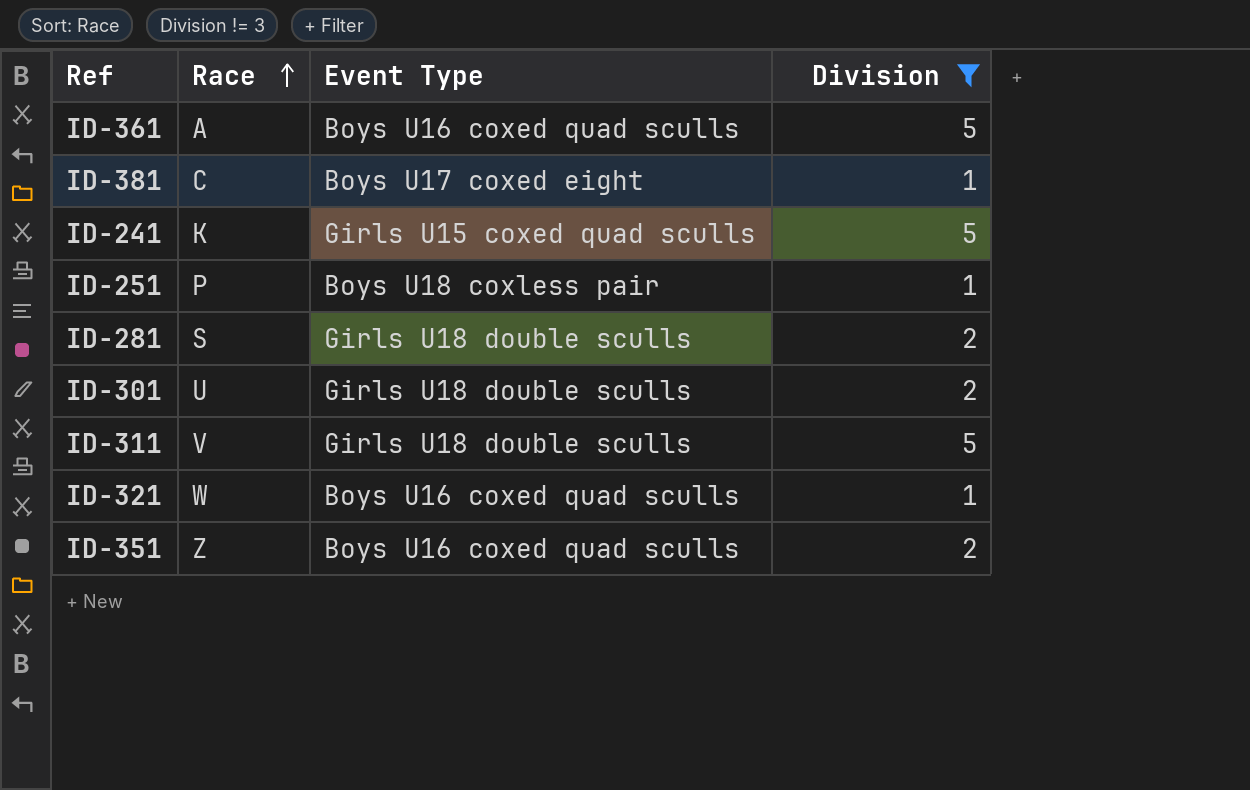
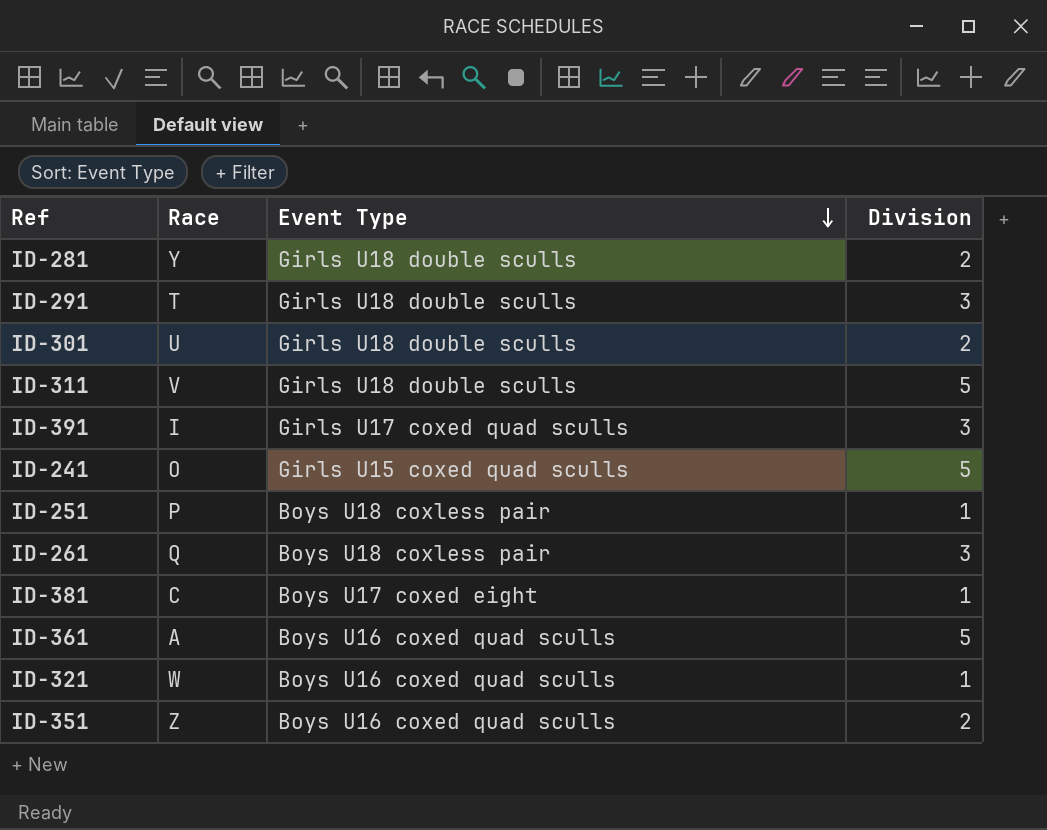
filter: Division != 3 -> none
row order: Race ascending -> Event Type descending
ID-281 | Race: S -> Y
ID-241 | Race: K -> O

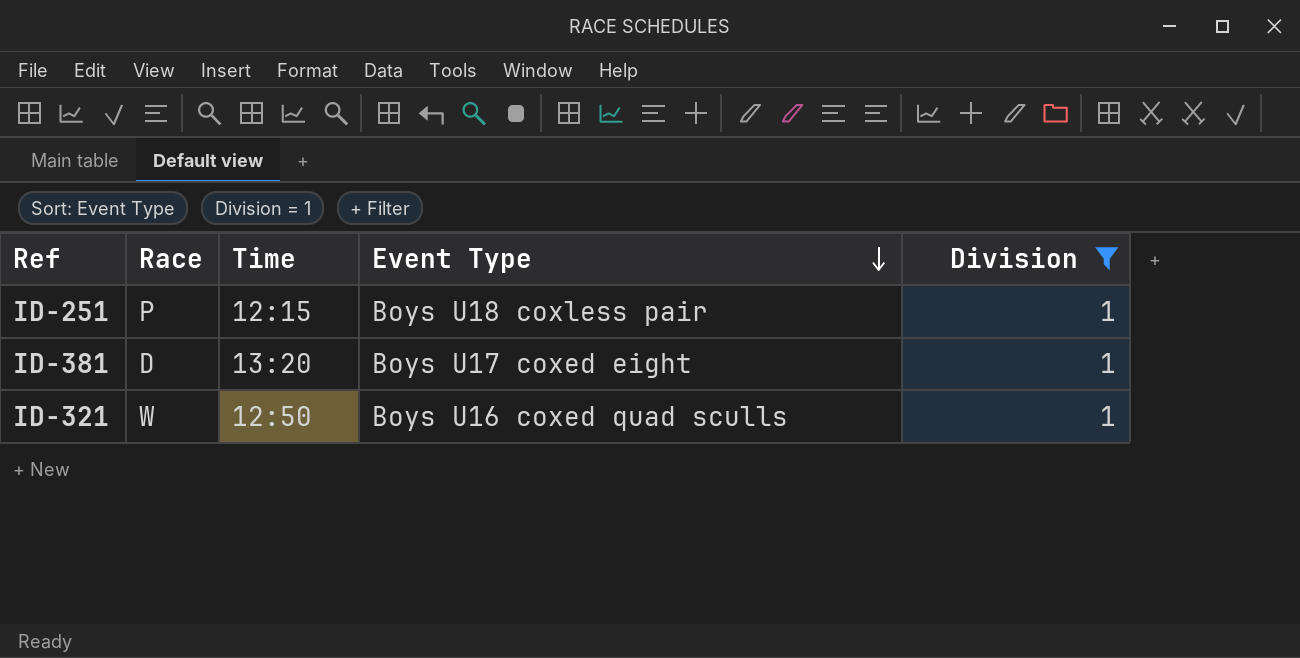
filter: none -> Division = 1
column Time | position: none -> 3
ID-381 | Race: C -> D

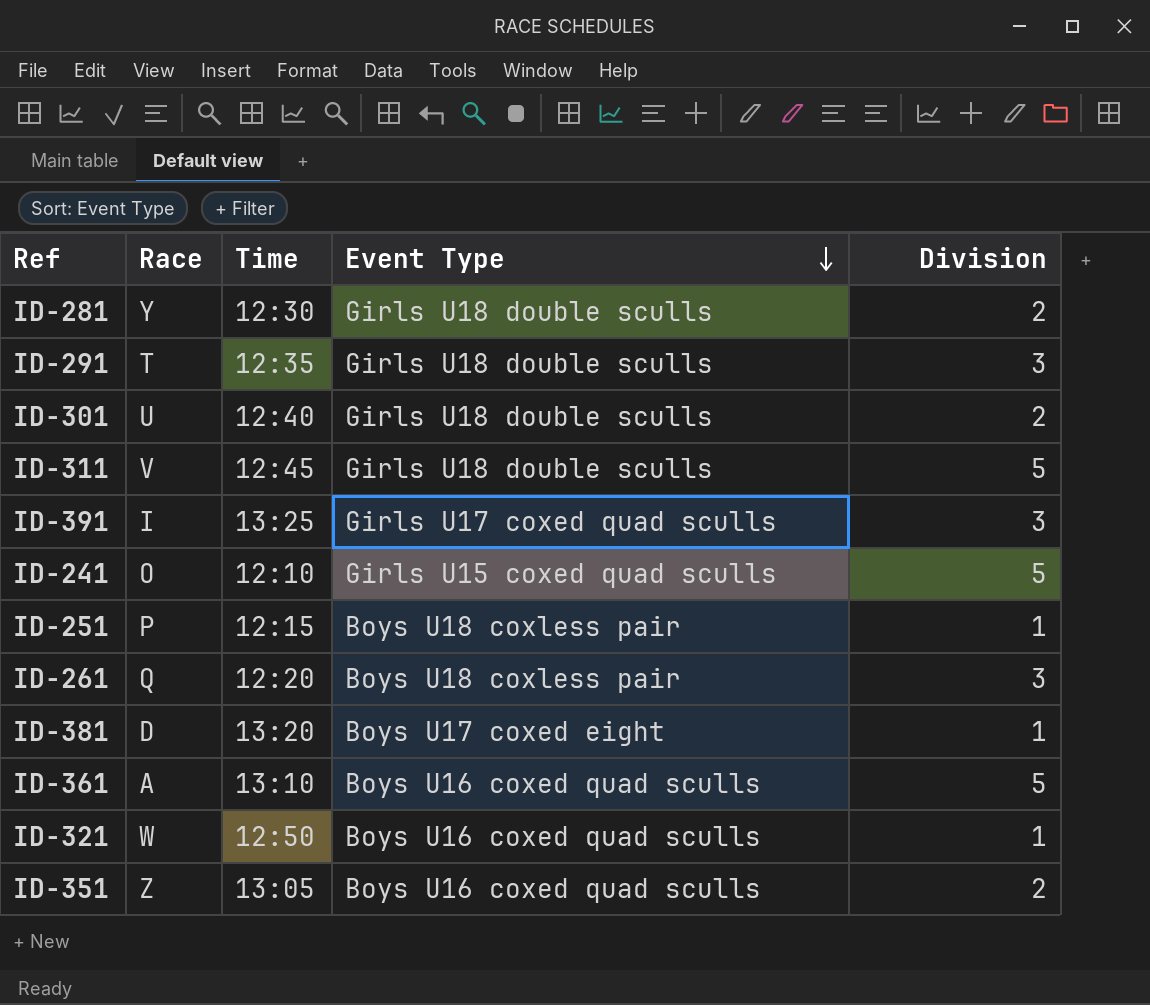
filter: Division = 1 -> none

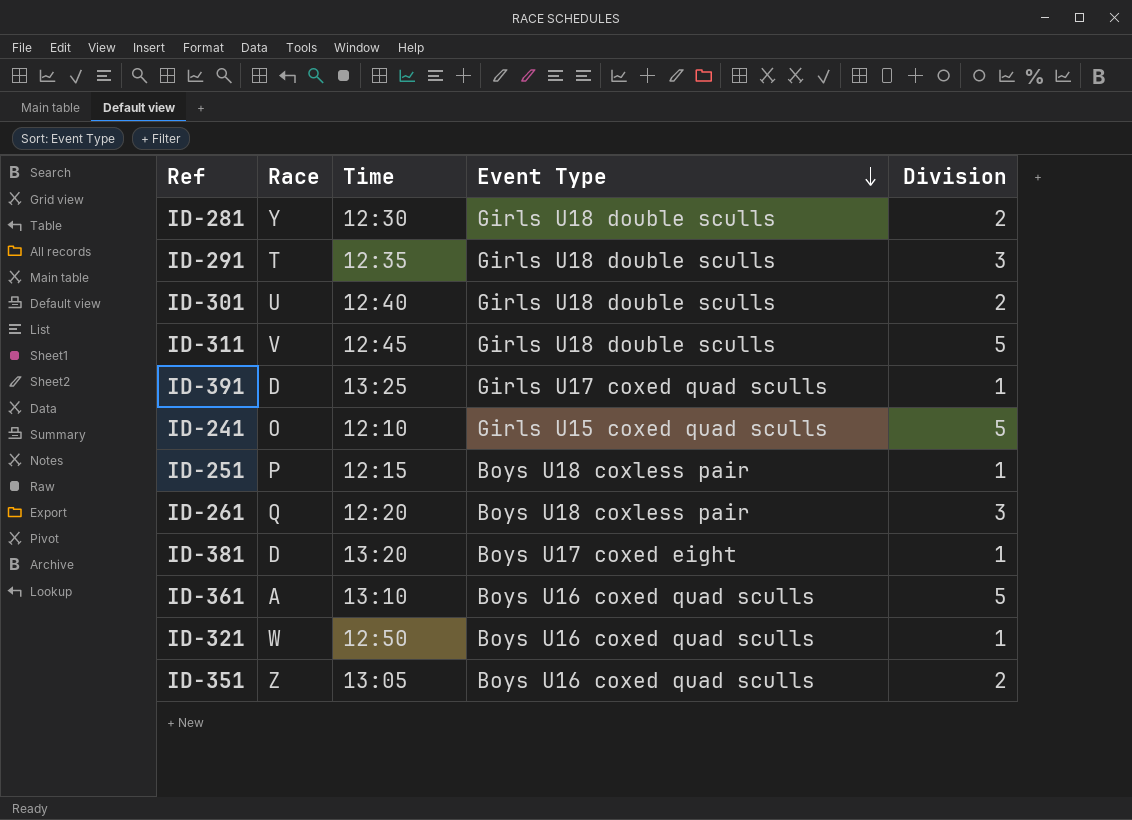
ID-391 | Race: I -> D
ID-391 | Division: 3 -> 1

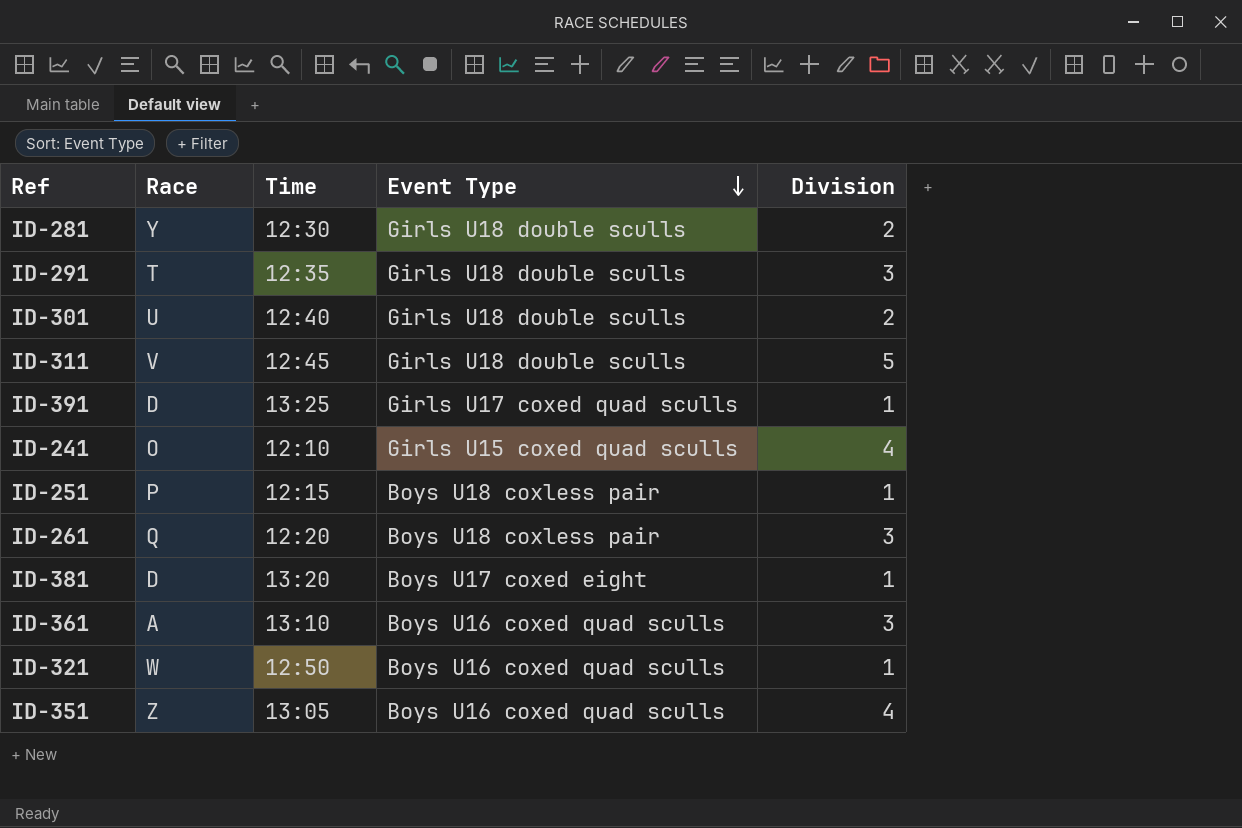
ID-241 | Division: 5 -> 4
ID-361 | Division: 5 -> 3
ID-351 | Division: 2 -> 4

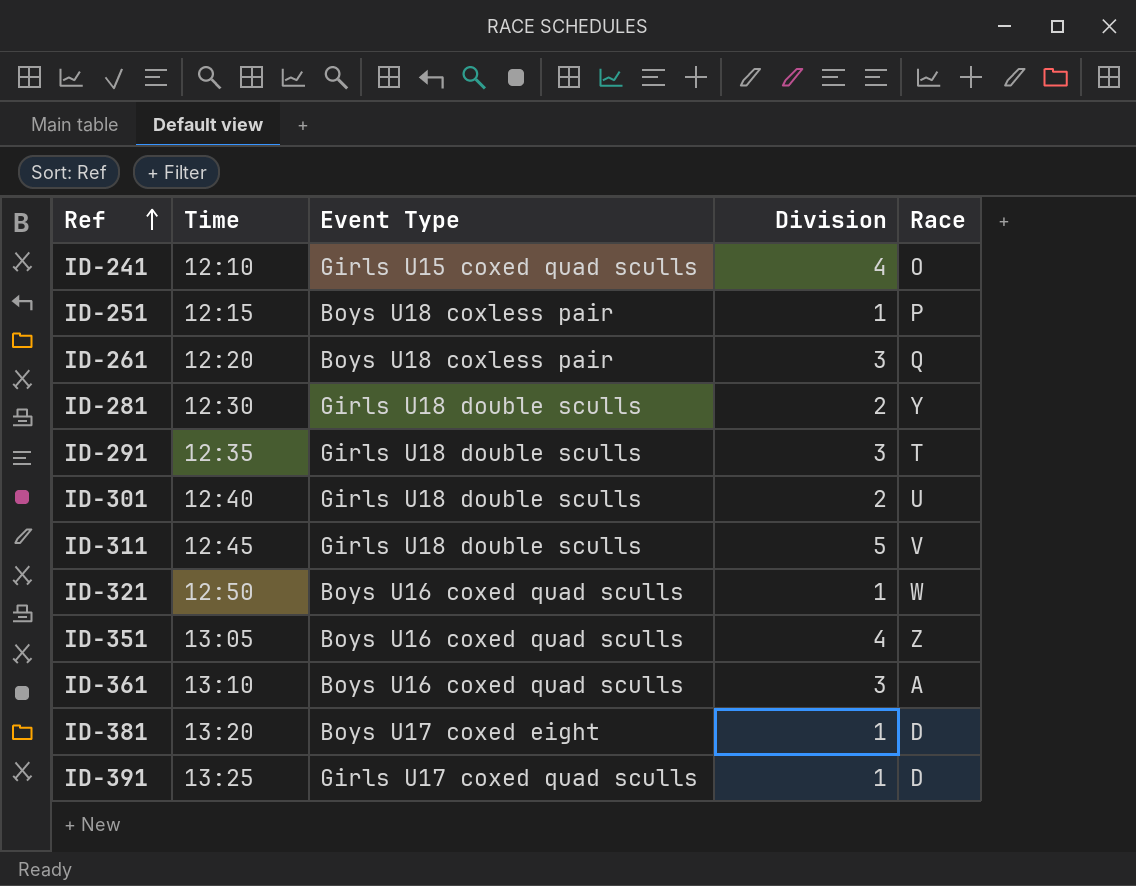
row order: Event Type descending -> Ref ascending
column Race | position: 2 -> 5

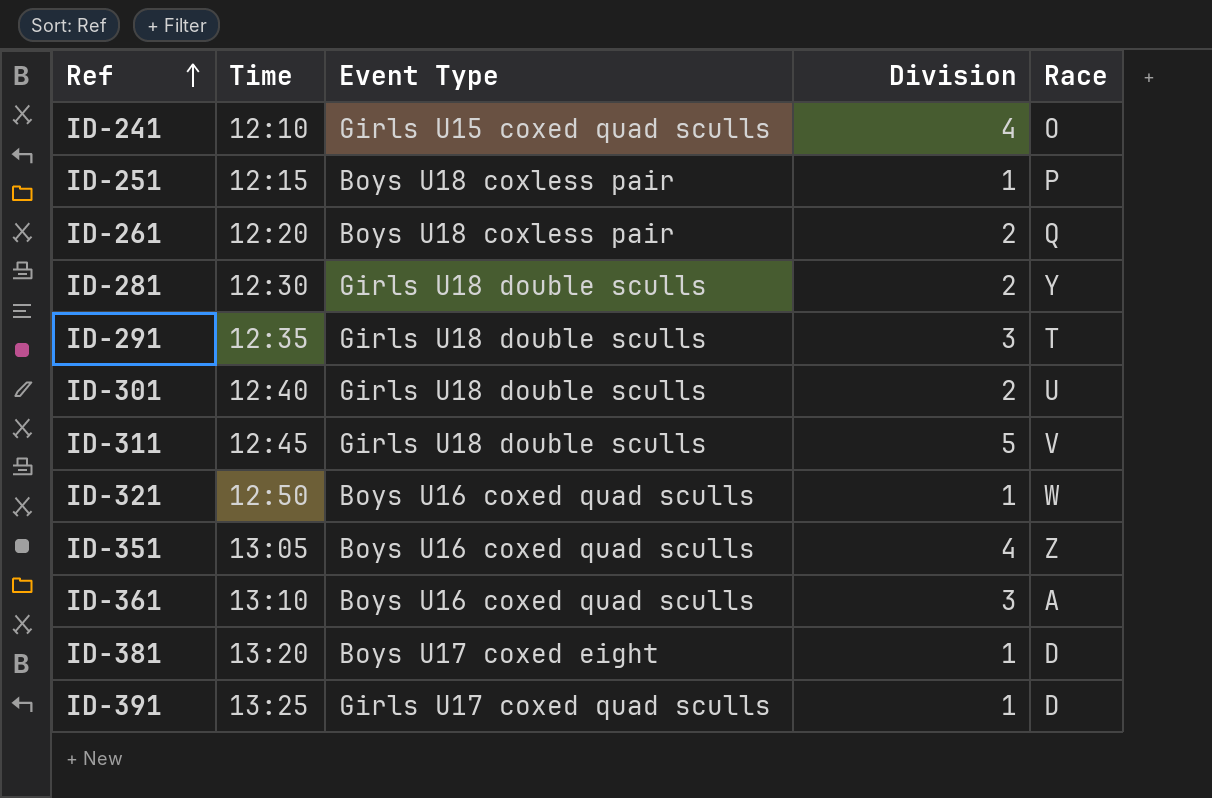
ID-261 | Division: 3 -> 2

